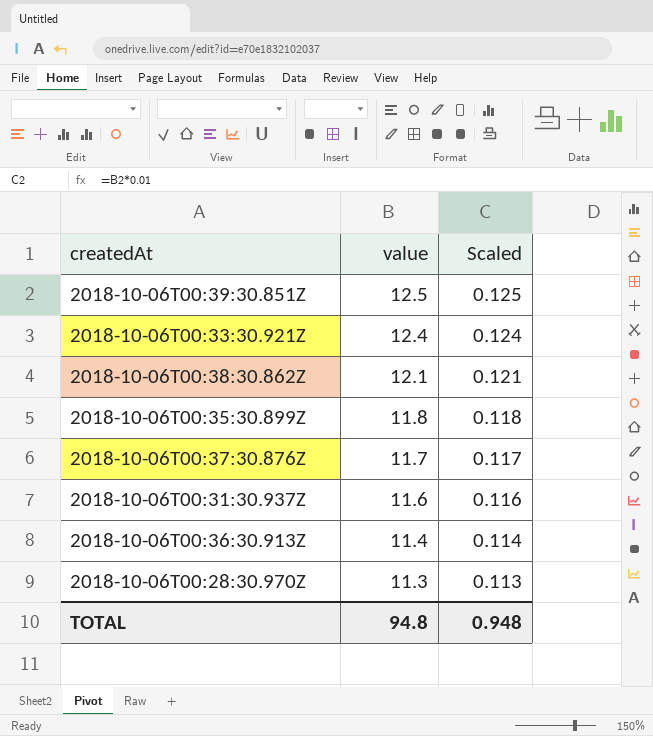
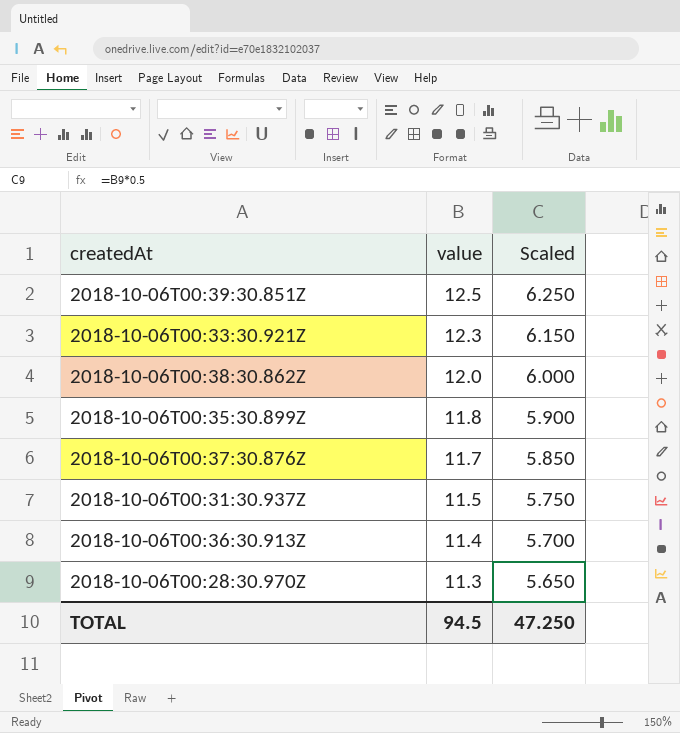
column Scaled | formula: [value] * 0.01 -> [value] * 0.5
2018-10-06T00:33:30.921Z | value: 12.4 -> 12.3
2018-10-06T00:38:30.862Z | value: 12.1 -> 12.0
2018-10-06T00:31:30.937Z | value: 11.6 -> 11.5
TOTAL | value: 94.8 -> 94.5
TOTAL | Scaled: 0.948 -> 47.250

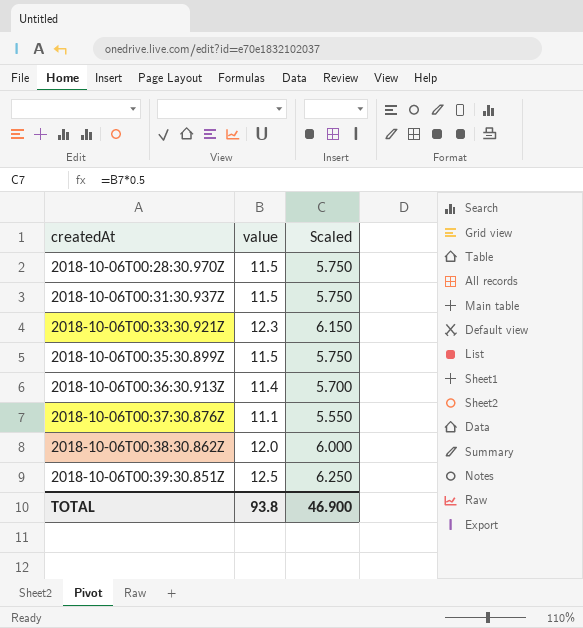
row order: value descending -> createdAt ascending
2018-10-06T00:28:30.970Z | value: 11.3 -> 11.5
2018-10-06T00:28:30.970Z | Scaled: 5.650 -> 5.750
2018-10-06T00:35:30.899Z | value: 11.8 -> 11.5
2018-10-06T00:35:30.899Z | Scaled: 5.900 -> 5.750
2018-10-06T00:37:30.876Z | value: 11.7 -> 11.1
2018-10-06T00:37:30.876Z | Scaled: 5.850 -> 5.550
TOTAL | value: 94.5 -> 93.8
TOTAL | Scaled: 47.250 -> 46.900

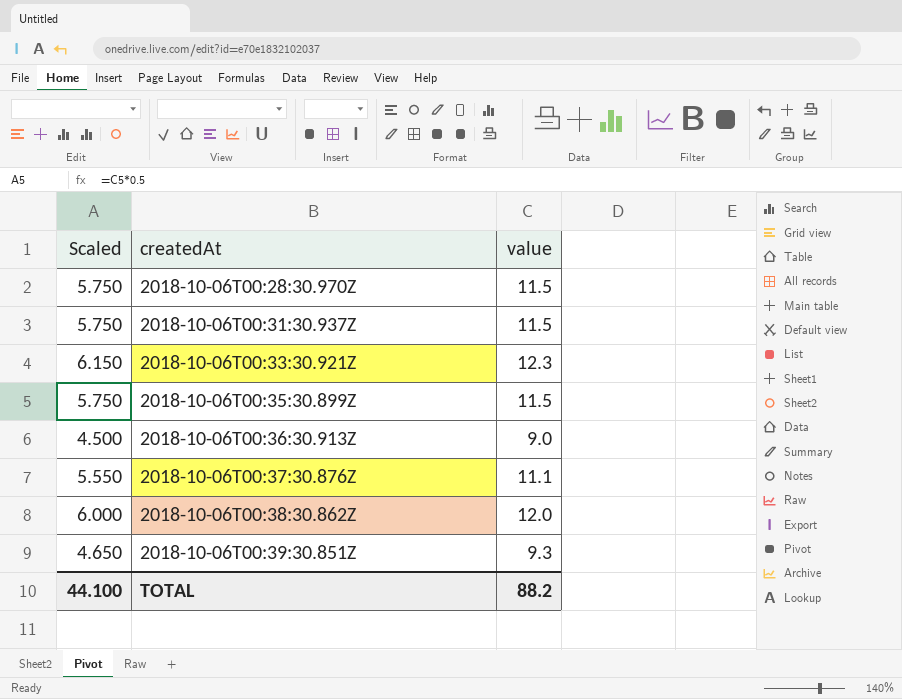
column Scaled | position: 3 -> 1
2018-10-06T00:36:30.913Z | Scaled: 5.700 -> 4.500
2018-10-06T00:36:30.913Z | value: 11.4 -> 9.0
2018-10-06T00:39:30.851Z | Scaled: 6.250 -> 4.650
2018-10-06T00:39:30.851Z | value: 12.5 -> 9.3
TOTAL | Scaled: 46.900 -> 44.100
TOTAL | value: 93.8 -> 88.2

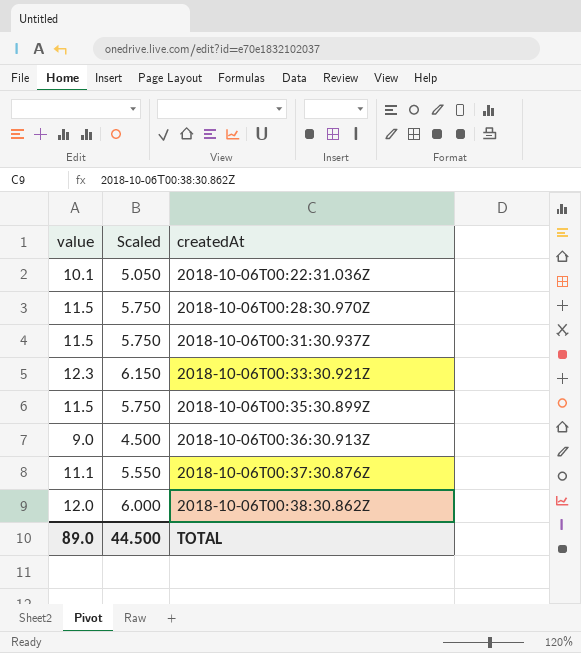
column value | position: 3 -> 1
row 2018-10-06T00:39:30.851Z: 4.650 | 9.3 -> none
row 2018-10-06T00:22:31.036Z: none -> 10.1 | 5.050
TOTAL | value: 88.2 -> 89.0
TOTAL | Scaled: 44.100 -> 44.500

